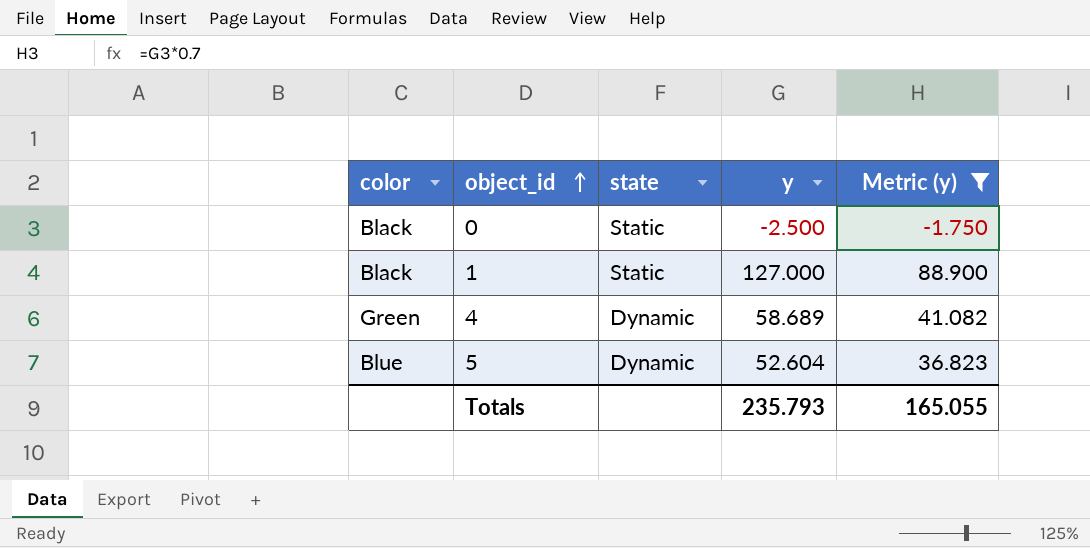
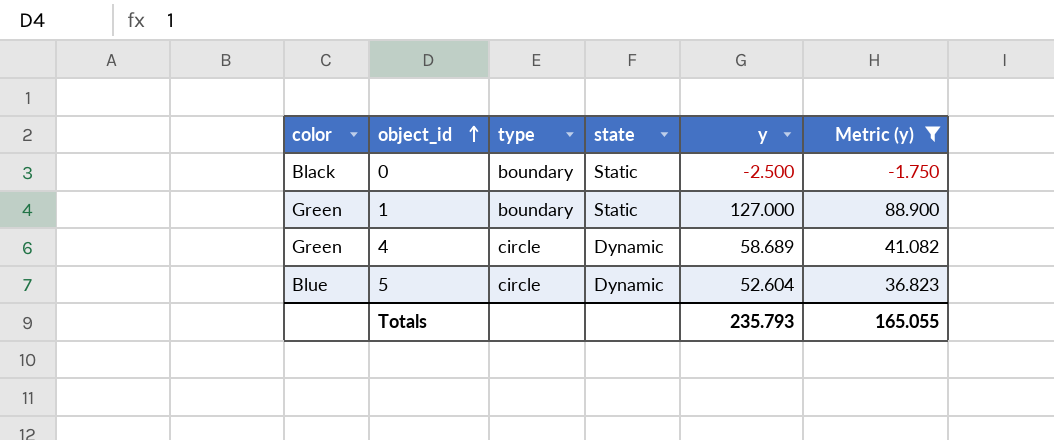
column type | position: none -> 3
1 | color: Black -> Green

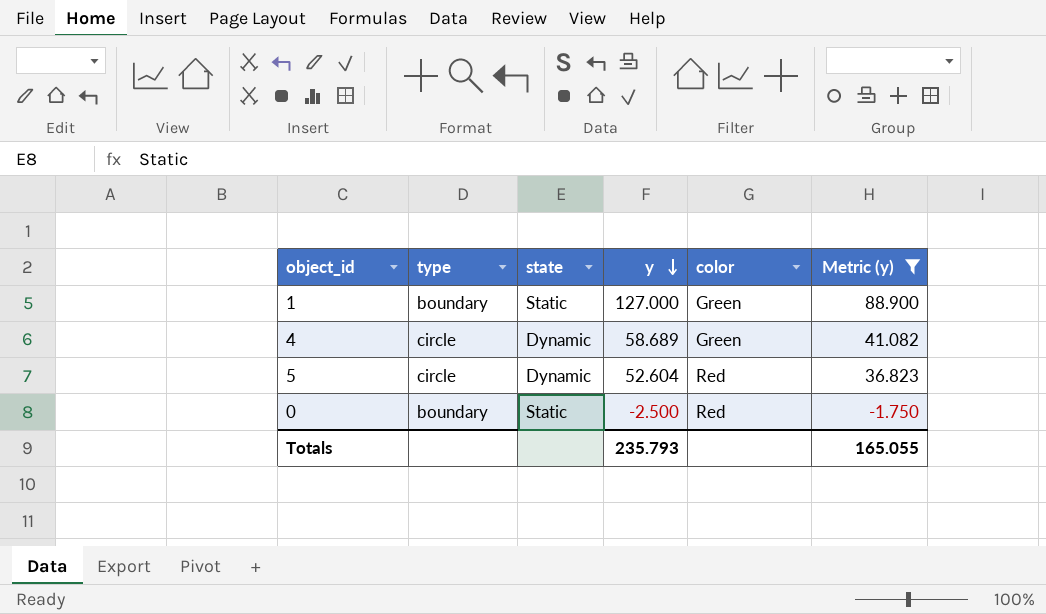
row order: object_id ascending -> y descending
column color | position: 1 -> 5
5 | color: Blue -> Red
0 | color: Black -> Red

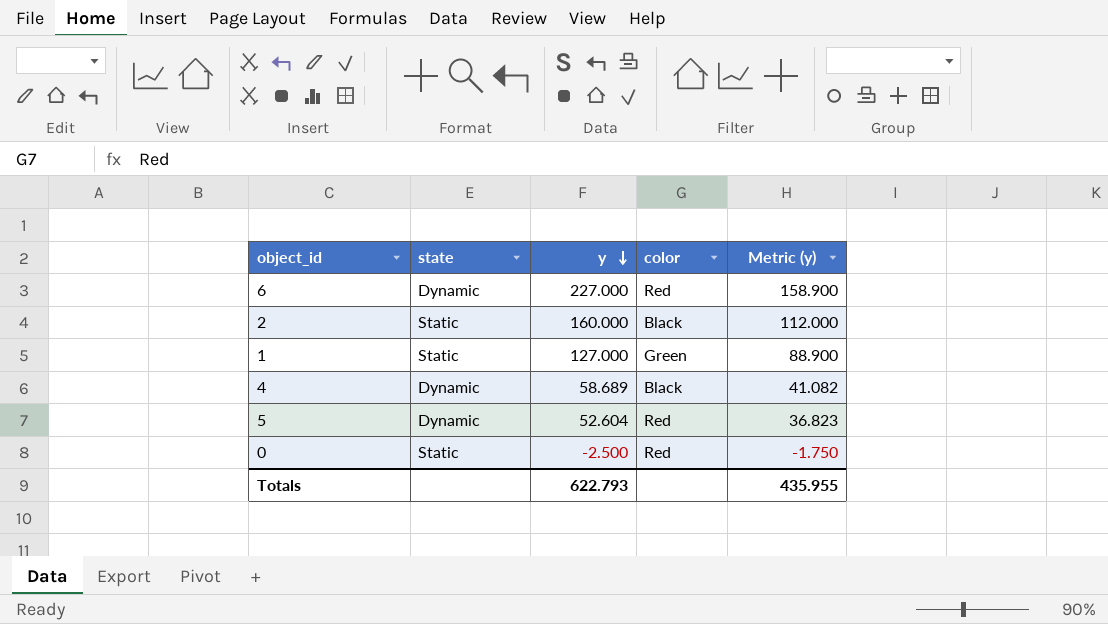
filter: Metric (y) <= 88.900 -> none
column type | position: 2 -> none
4 | color: Green -> Black
Totals | y: 235.793 -> 622.793
Totals | Metric (y): 165.055 -> 435.955

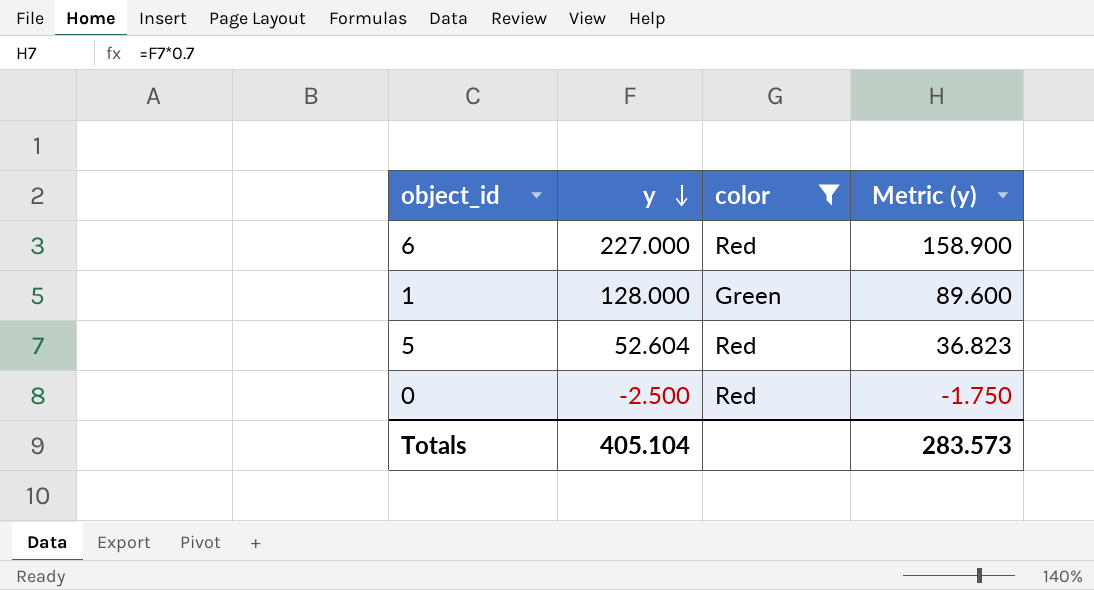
filter: none -> color != Black
column state | position: 2 -> none
1 | y: 127.000 -> 128.000
1 | Metric (y): 88.900 -> 89.600
Totals | y: 622.793 -> 405.104
Totals | Metric (y): 435.955 -> 283.573

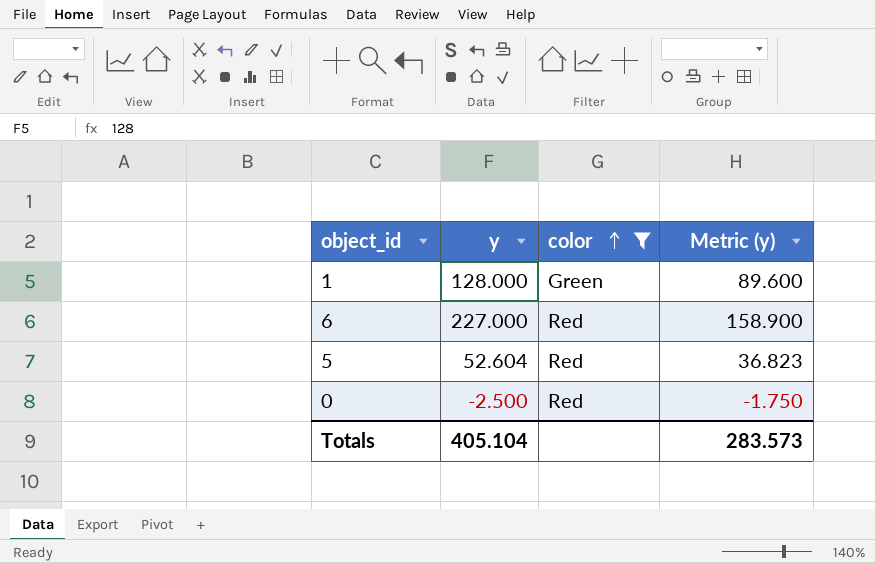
row order: y descending -> color ascending

